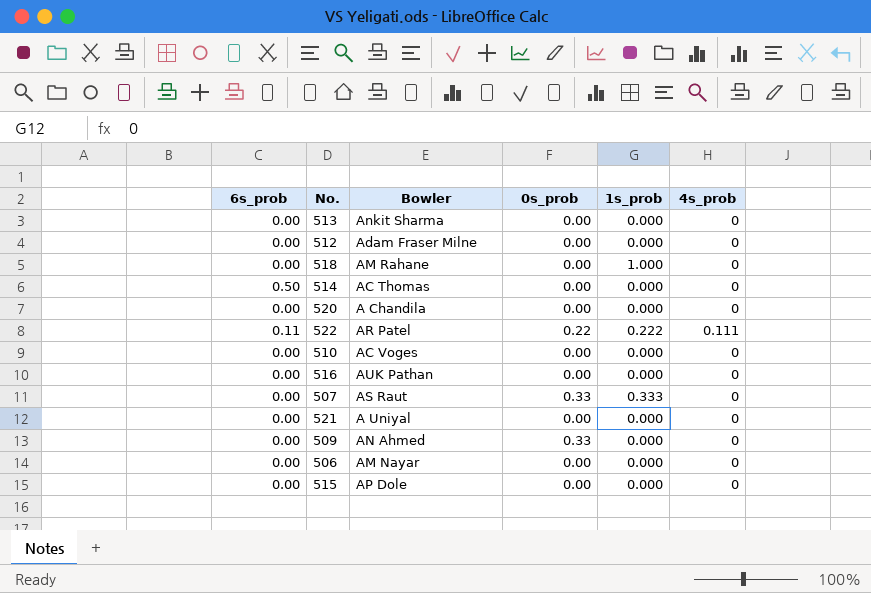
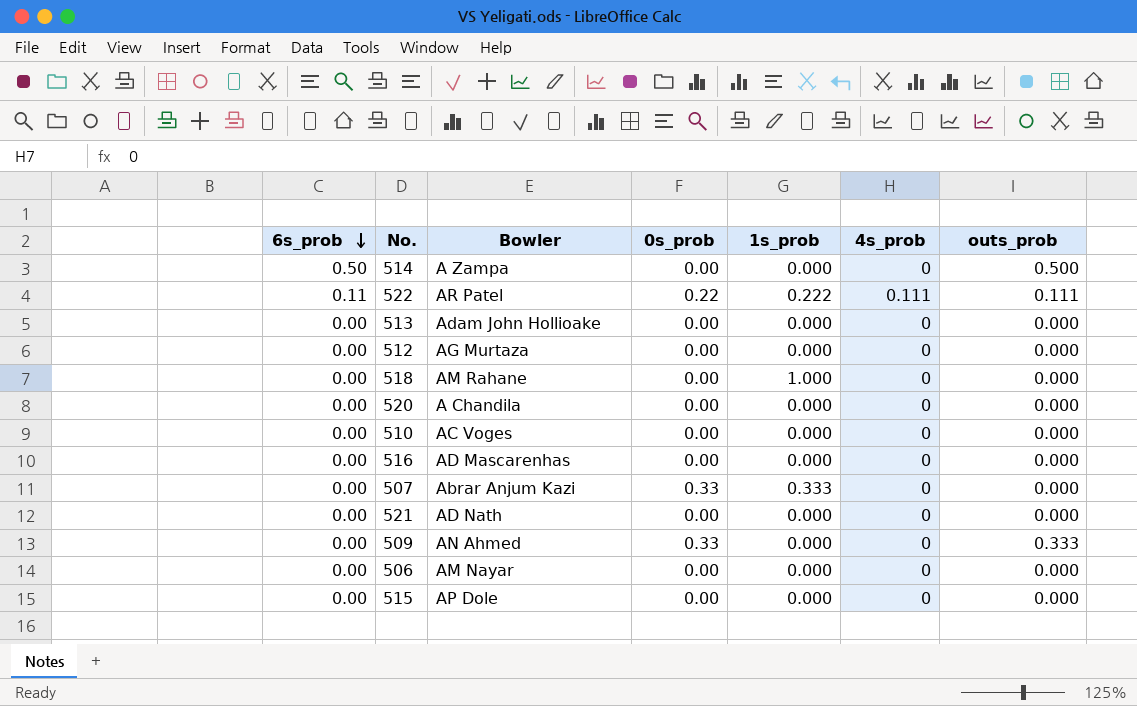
row order: none -> 6s_prob descending
column outs_prob | position: none -> 7
514 | Bowler: AC Thomas -> A Zampa
513 | Bowler: Ankit Sharma -> Adam John Hollioake
512 | Bowler: Adam Fraser Milne -> AG Murtaza
516 | Bowler: AUK Pathan -> AD Mascarenhas
507 | Bowler: AS Raut -> Abrar Anjum Kazi
521 | Bowler: A Uniyal -> AD Nath

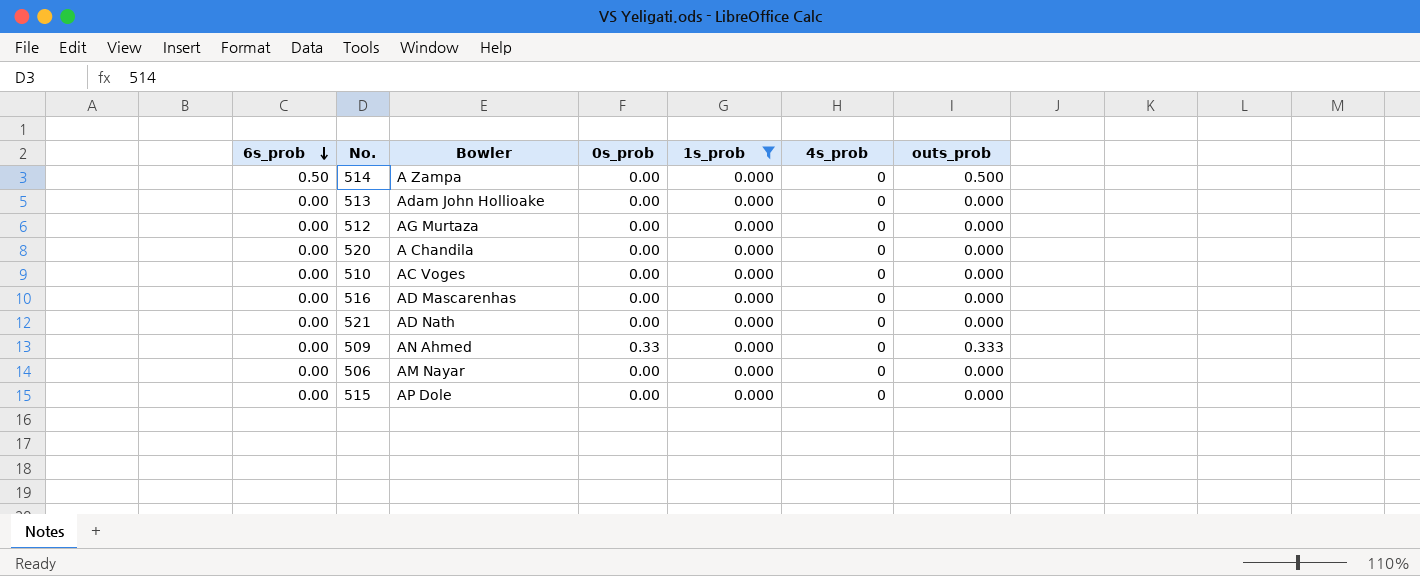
filter: none -> 1s_prob = 0.000

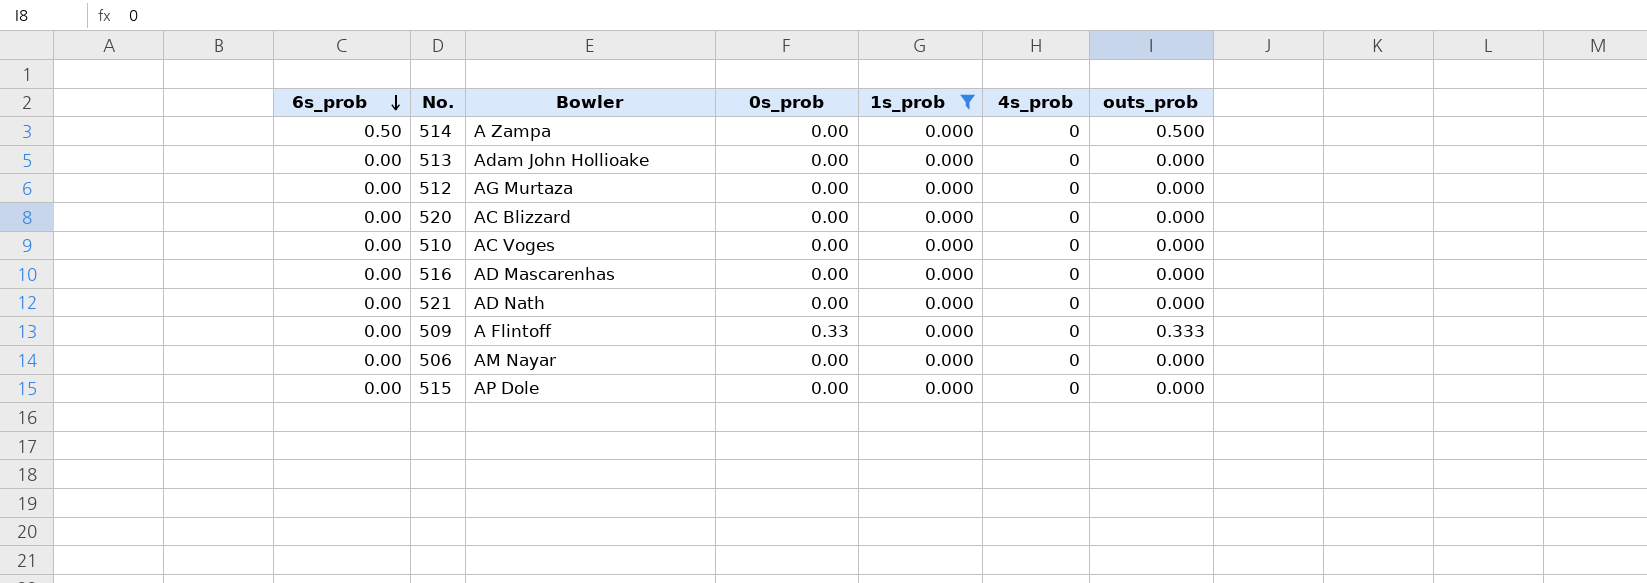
520 | Bowler: A Chandila -> AC Blizzard
509 | Bowler: AN Ahmed -> A Flintoff

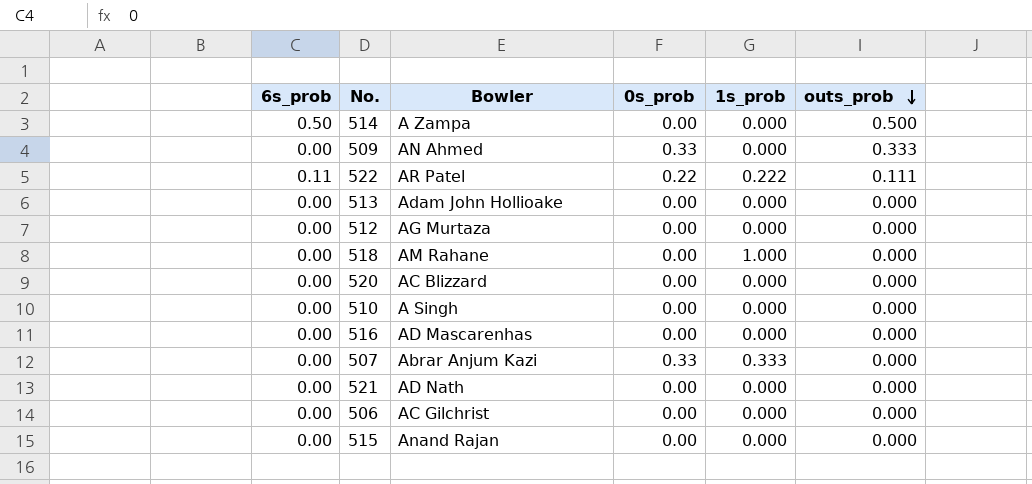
filter: 1s_prob = 0.000 -> none
row order: 6s_prob descending -> outs_prob descending
column 4s_prob | position: 6 -> none
509 | Bowler: A Flintoff -> AN Ahmed
510 | Bowler: AC Voges -> A Singh
506 | Bowler: AM Nayar -> AC Gilchrist
515 | Bowler: AP Dole -> Anand Rajan

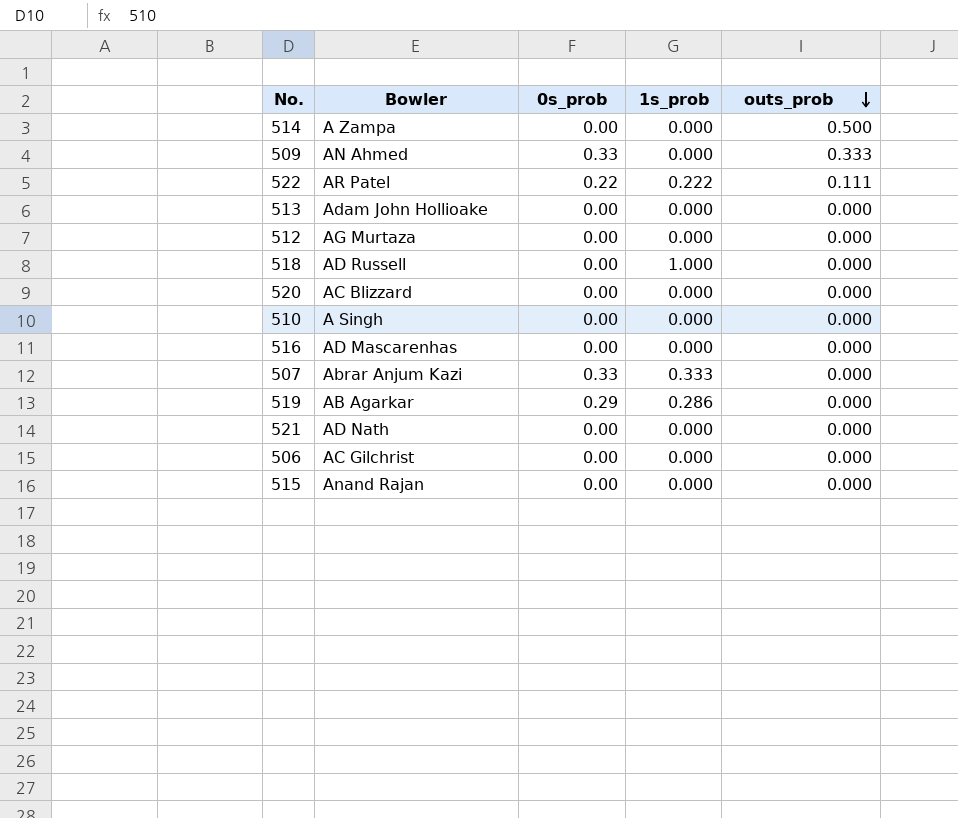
column 6s_prob | position: 1 -> none
518 | Bowler: AM Rahane -> AD Russell
row 519: none -> AB Agarkar | 0.29 | 0.286 | 0.000

